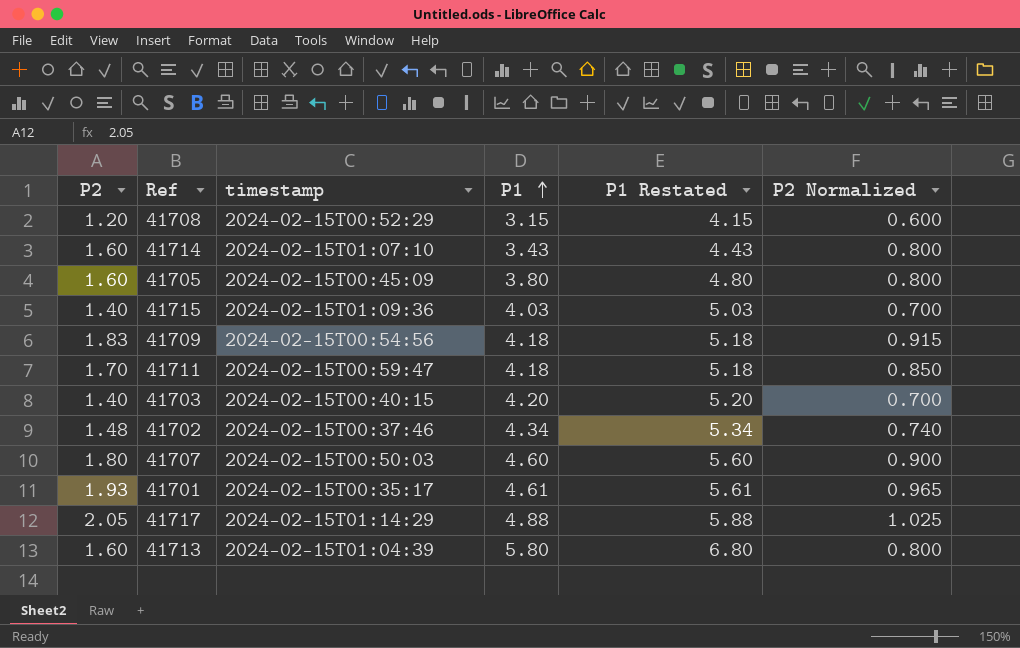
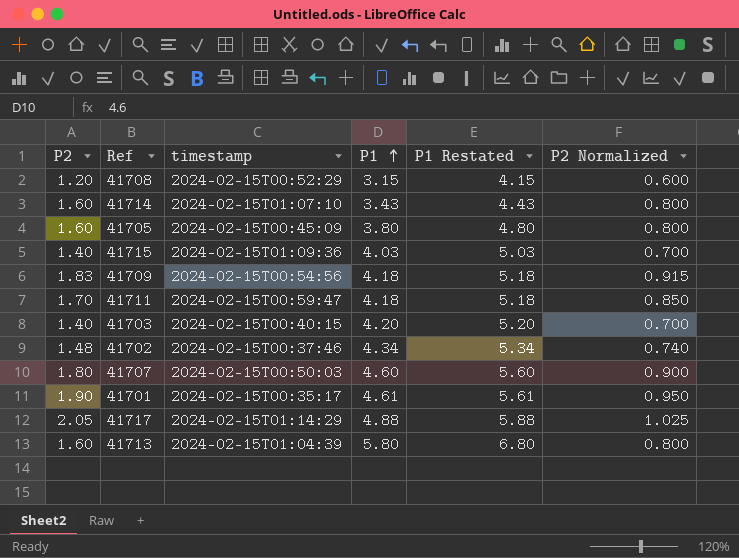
41701 | P2: 1.93 -> 1.90
41701 | P2 Normalized: 0.965 -> 0.950

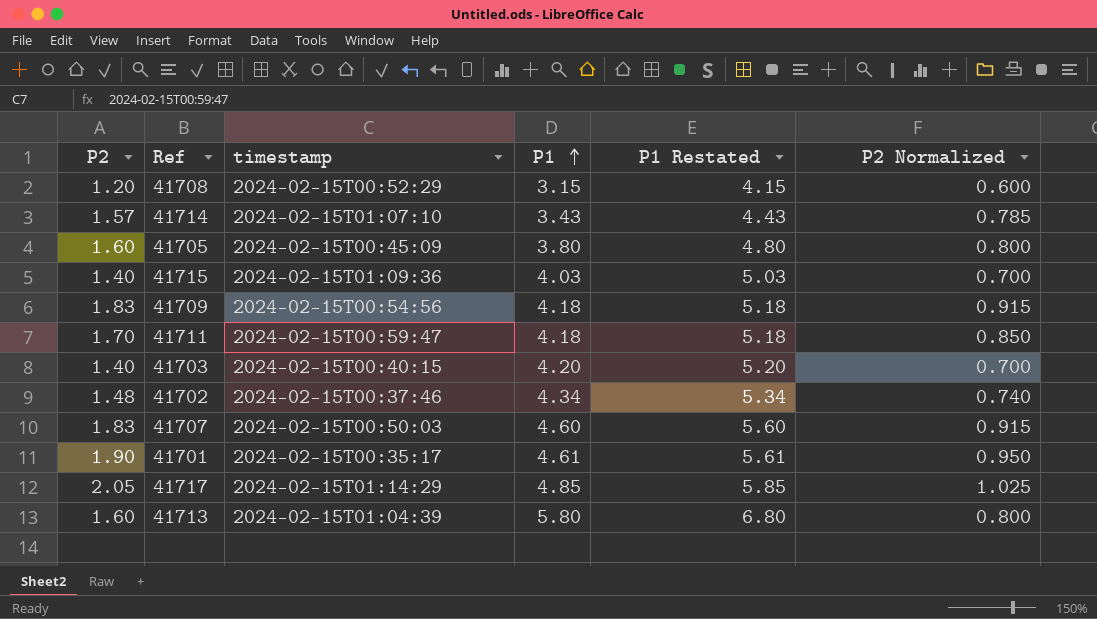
41714 | P2: 1.60 -> 1.57
41714 | P2 Normalized: 0.800 -> 0.785
41707 | P2: 1.80 -> 1.83
41707 | P2 Normalized: 0.900 -> 0.915
41717 | P1: 4.88 -> 4.85
41717 | P1 Restated: 5.88 -> 5.85

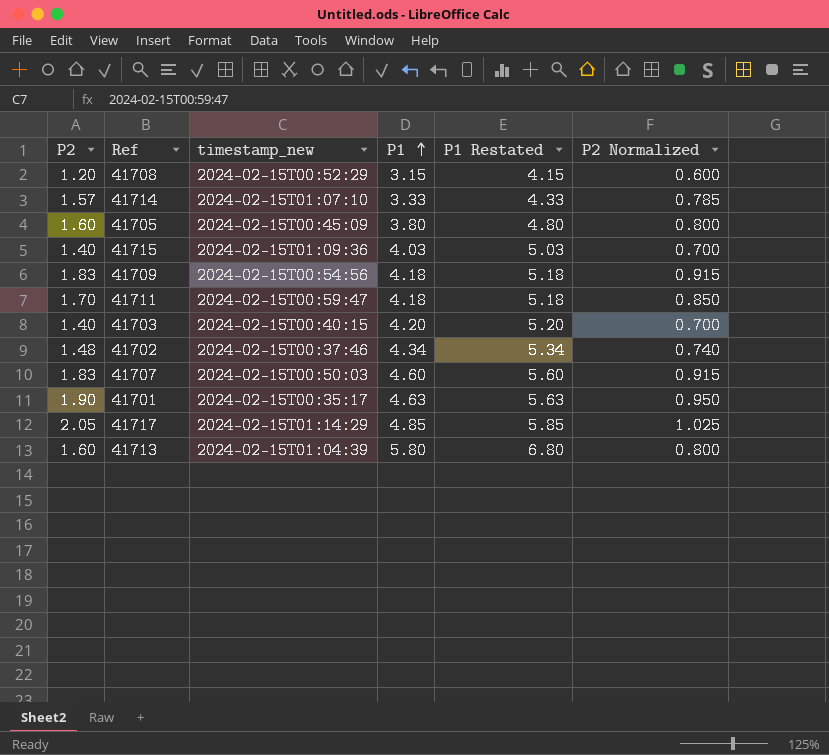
column name: timestamp -> timestamp_new
41714 | P1: 3.43 -> 3.33
41714 | P1 Restated: 4.43 -> 4.33
41701 | P1: 4.61 -> 4.63
41701 | P1 Restated: 5.61 -> 5.63

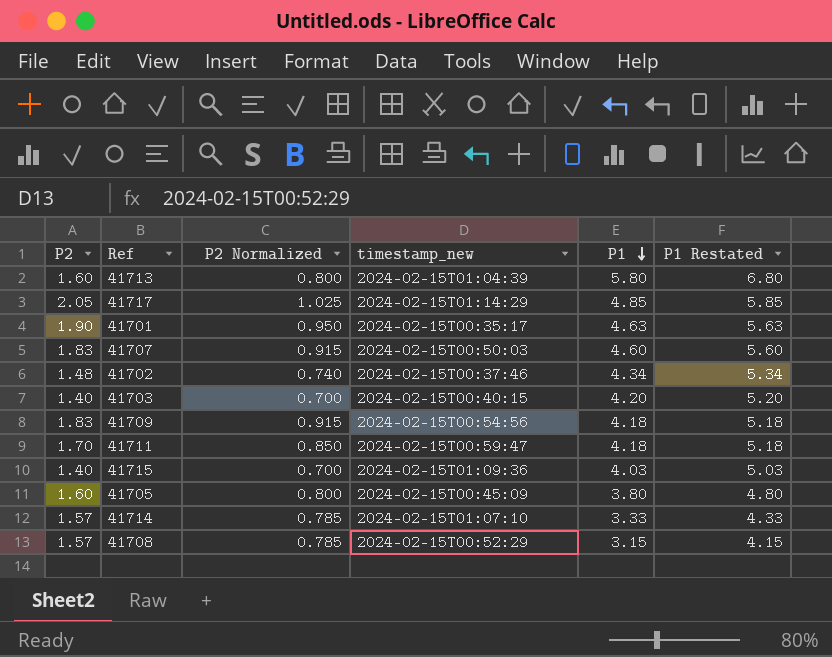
row order: P1 ascending -> P1 descending
column P2 Normalized | position: 6 -> 3
41708 | P2: 1.20 -> 1.57
41708 | P2 Normalized: 0.600 -> 0.785

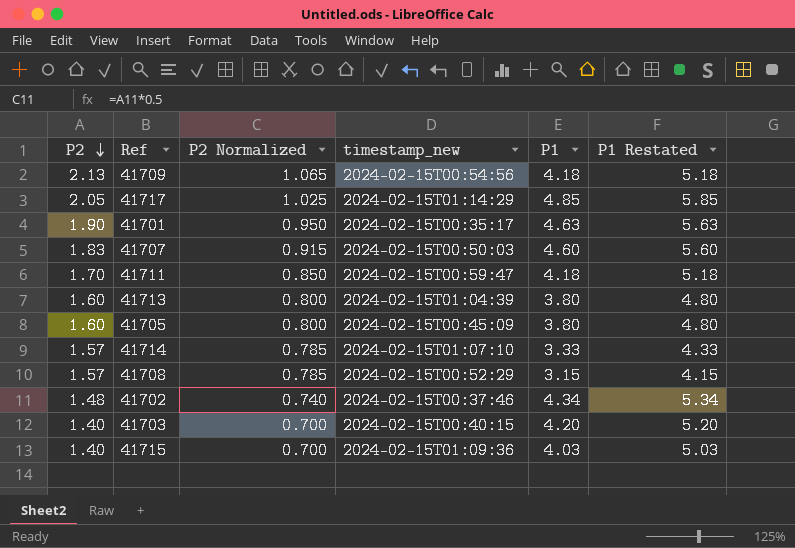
row order: P1 descending -> P2 descending
41709 | P2: 1.83 -> 2.13
41709 | P2 Normalized: 0.915 -> 1.065
41713 | P1: 5.80 -> 3.80
41713 | P1 Restated: 6.80 -> 4.80

